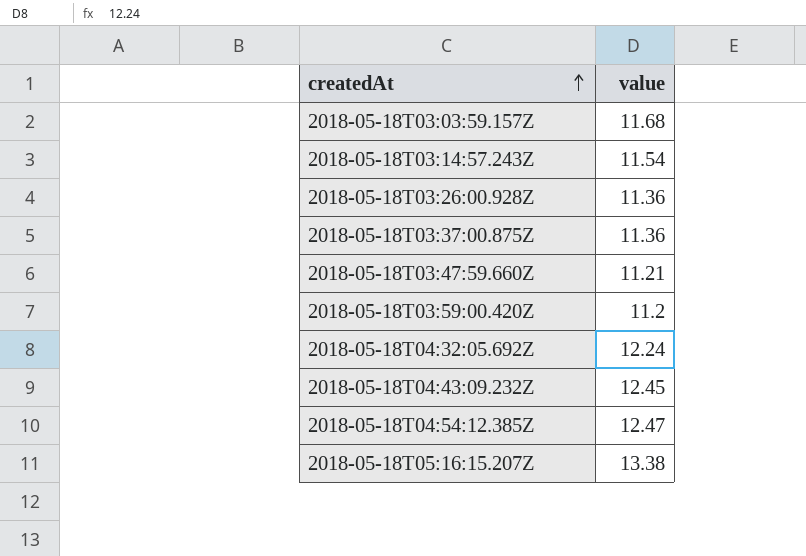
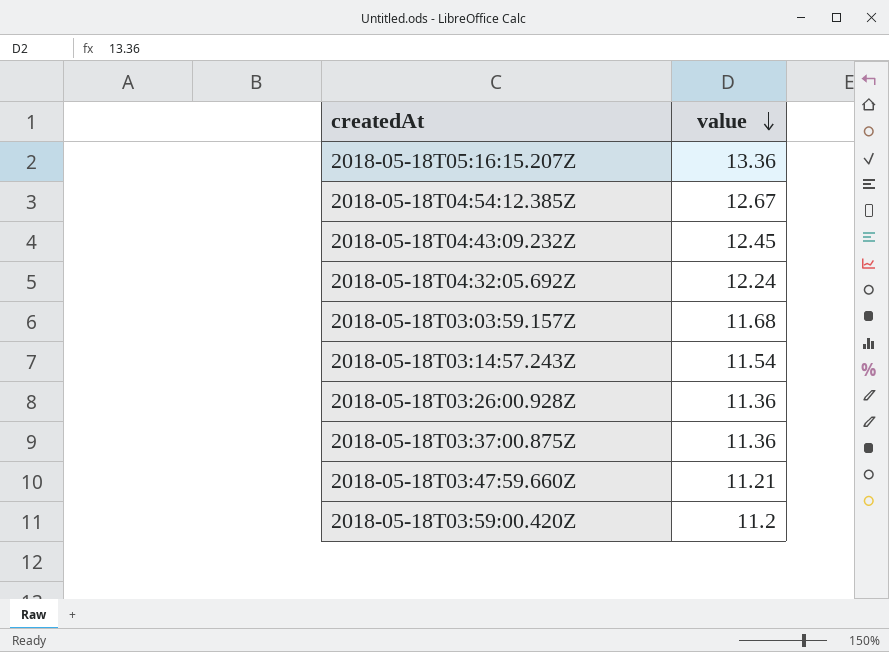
row order: createdAt ascending -> value descending
2018-05-18T05:16:15.207Z | value: 13.38 -> 13.36
2018-05-18T04:54:12.385Z | value: 12.47 -> 12.67

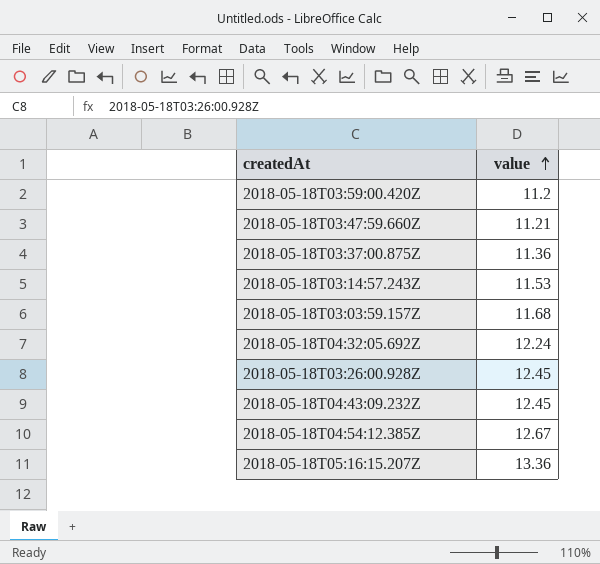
row order: value descending -> value ascending
2018-05-18T03:14:57.243Z | value: 11.54 -> 11.53
2018-05-18T03:26:00.928Z | value: 11.36 -> 12.45

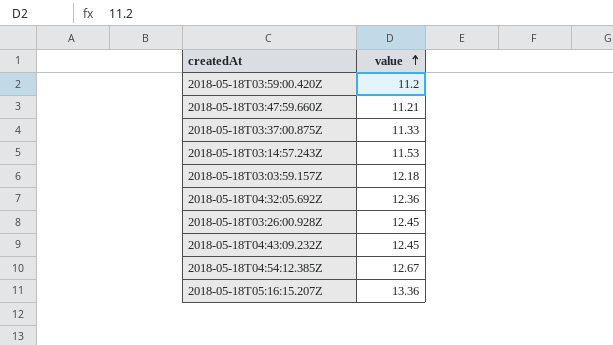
2018-05-18T03:37:00.875Z | value: 11.36 -> 11.33
2018-05-18T03:03:59.157Z | value: 11.68 -> 12.18
2018-05-18T04:32:05.692Z | value: 12.24 -> 12.36

